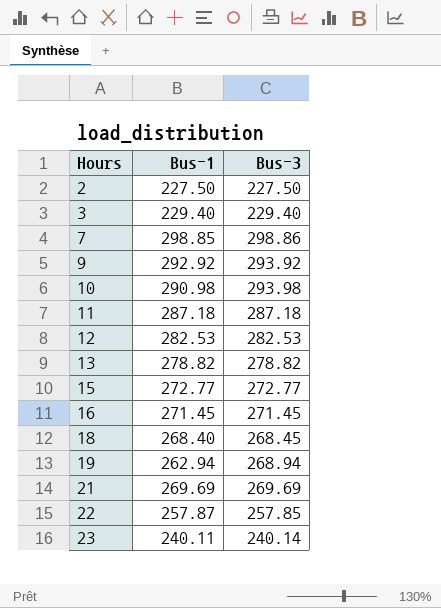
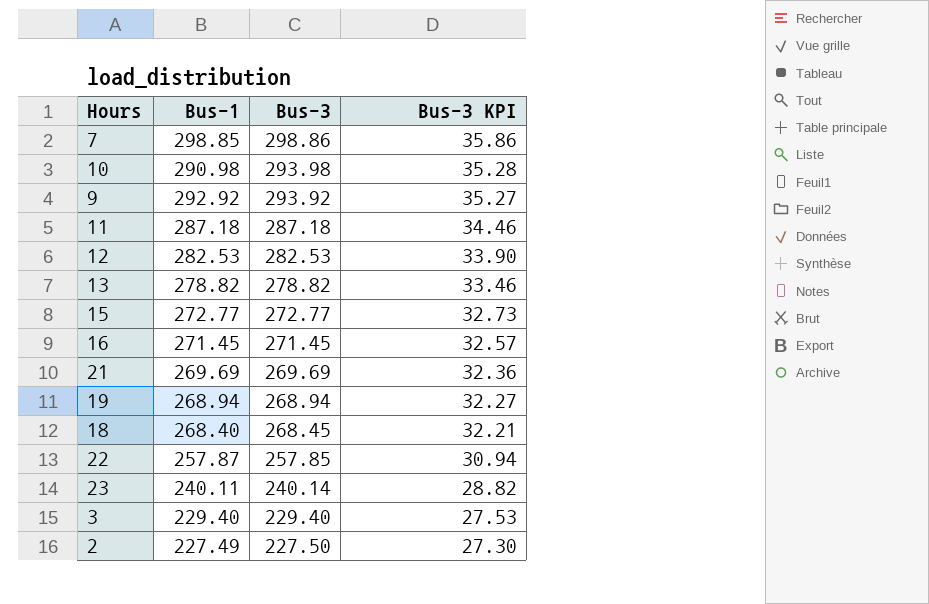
row order: Hours ascending -> Bus-3 descending
column Bus-3 KPI | formula: none -> [Bus-3] * 0.12
19 | Bus-1: 262.94 -> 268.94
2 | Bus-1: 227.50 -> 227.49

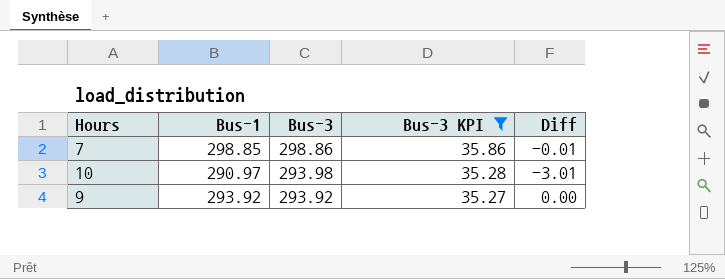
filter: none -> Bus-3 KPI >= 35.27
column Diff | formula: none -> [Bus-1] - [Bus-3]
10 | Bus-1: 290.98 -> 290.97
9 | Bus-1: 292.92 -> 293.92

